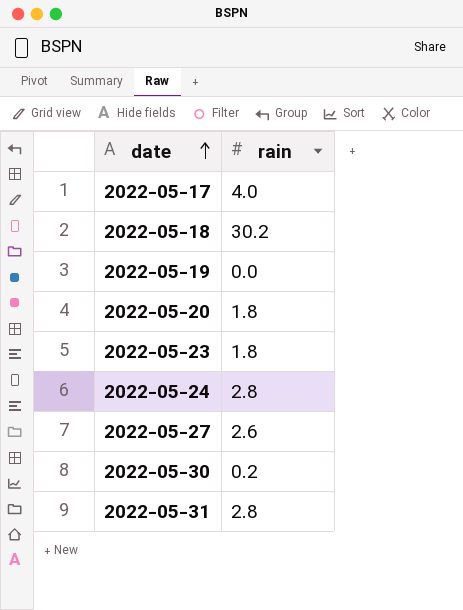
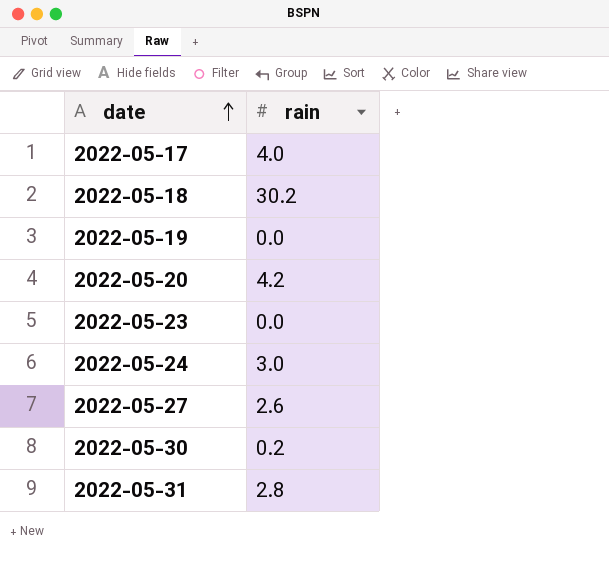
2022-05-20 | rain: 1.8 -> 4.2
2022-05-23 | rain: 1.8 -> 0.0
2022-05-24 | rain: 2.8 -> 3.0

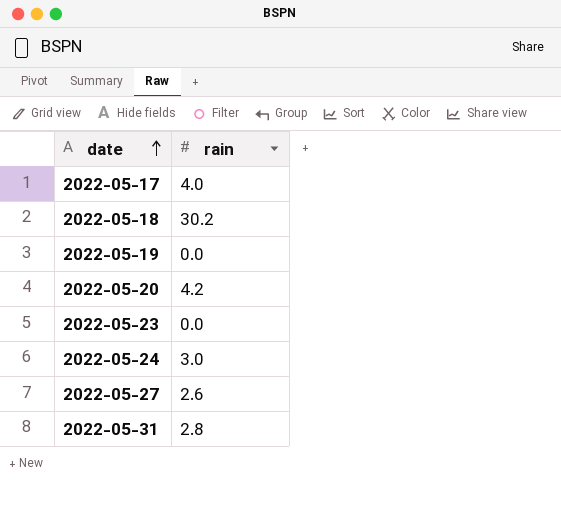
row 2022-05-30: 0.2 -> none

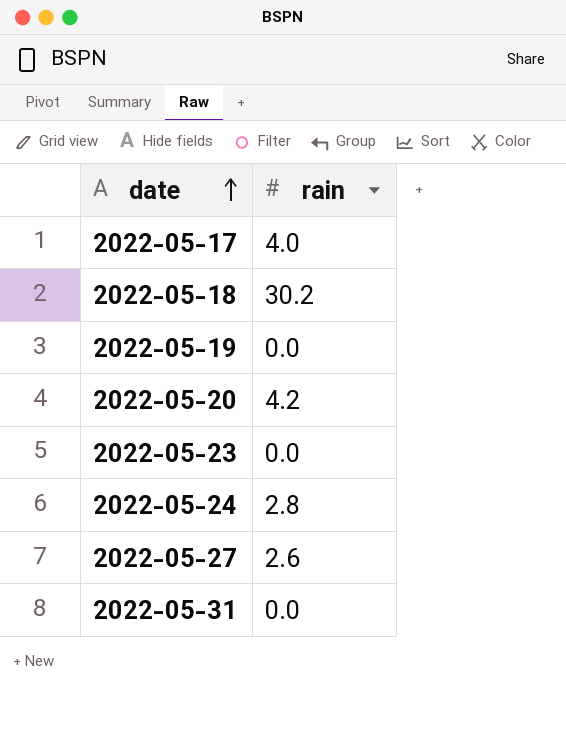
2022-05-24 | rain: 3.0 -> 2.8
2022-05-31 | rain: 2.8 -> 0.0

